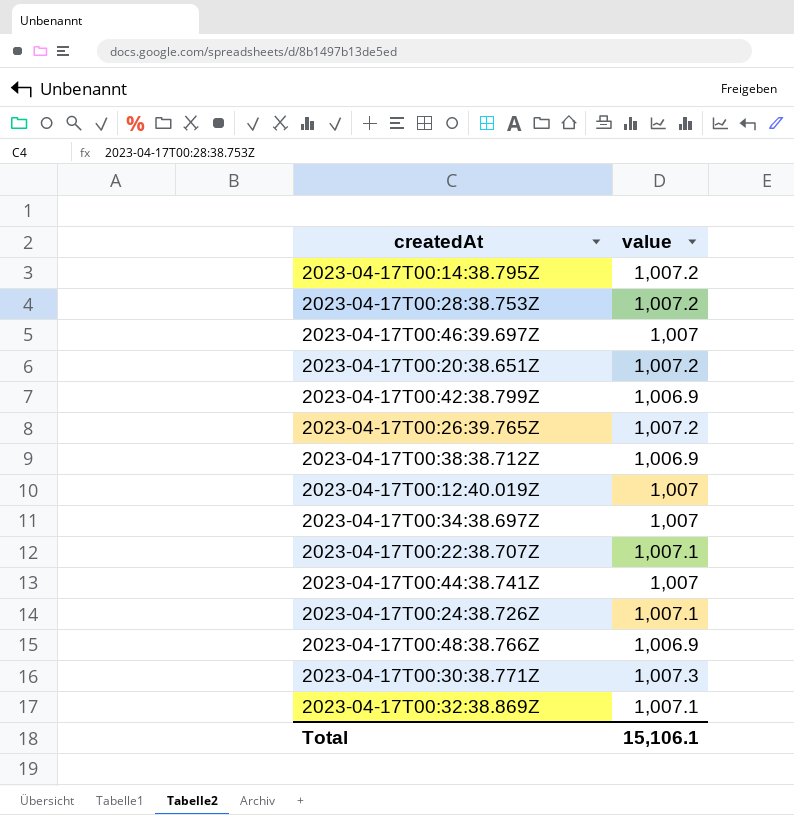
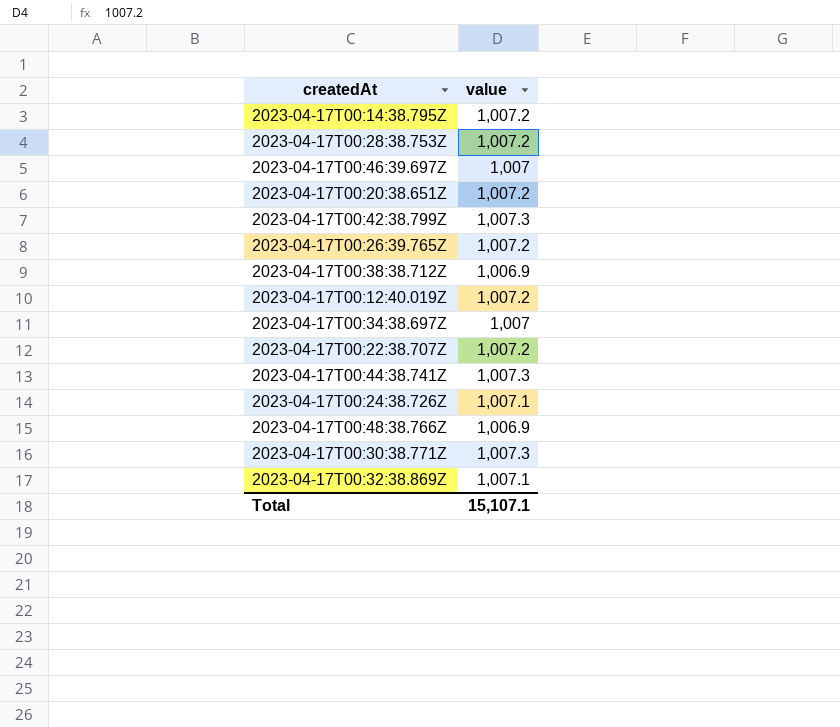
2023-04-17T00:42:38.799Z | value: 1,006.9 -> 1,007.3
2023-04-17T00:12:40.019Z | value: 1,007 -> 1,007.2
2023-04-17T00:22:38.707Z | value: 1,007.1 -> 1,007.2
2023-04-17T00:44:38.741Z | value: 1,007 -> 1,007.3
Total | value: 15,106.1 -> 15,107.1

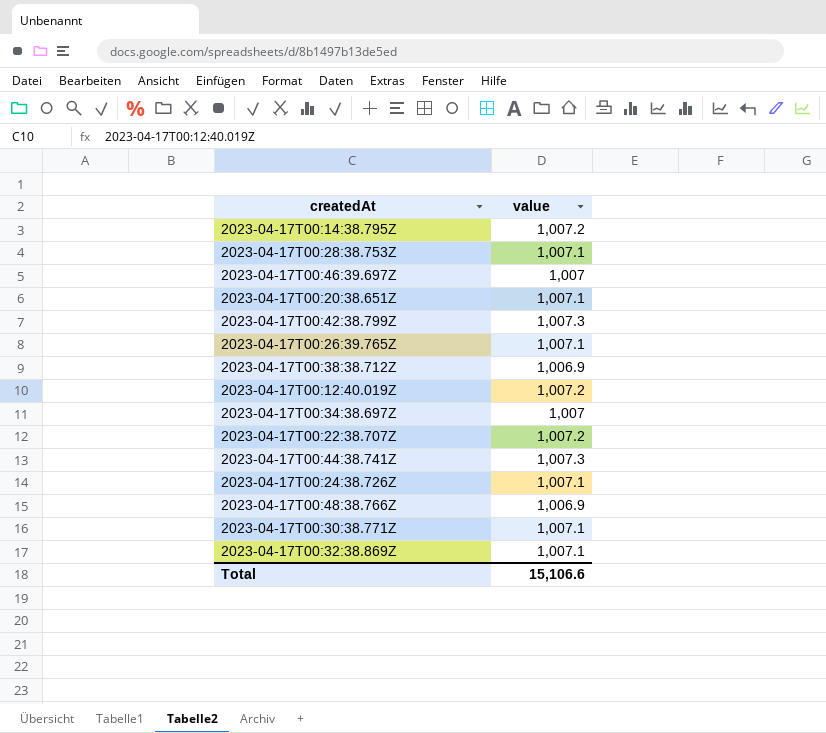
2023-04-17T00:28:38.753Z | value: 1,007.2 -> 1,007.1
2023-04-17T00:20:38.651Z | value: 1,007.2 -> 1,007.1
2023-04-17T00:26:39.765Z | value: 1,007.2 -> 1,007.1
2023-04-17T00:30:38.771Z | value: 1,007.3 -> 1,007.1
Total | value: 15,107.1 -> 15,106.6

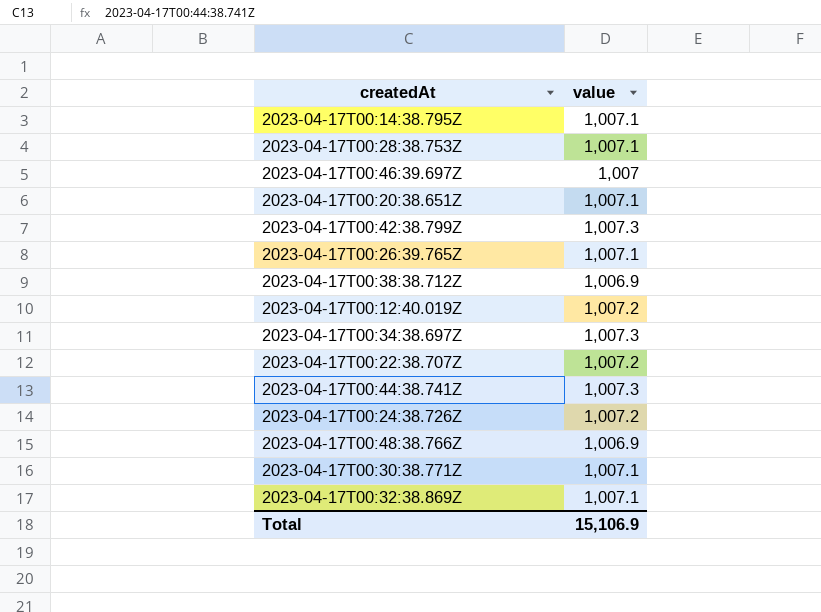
2023-04-17T00:14:38.795Z | value: 1,007.2 -> 1,007.1
2023-04-17T00:34:38.697Z | value: 1,007 -> 1,007.3
2023-04-17T00:24:38.726Z | value: 1,007.1 -> 1,007.2
Total | value: 15,106.6 -> 15,106.9

